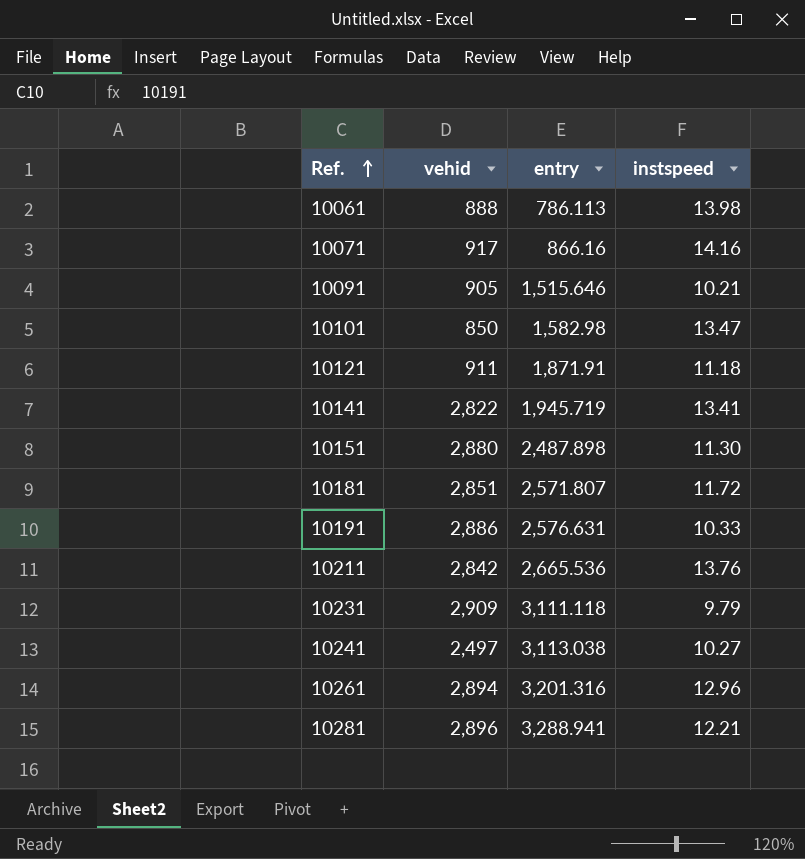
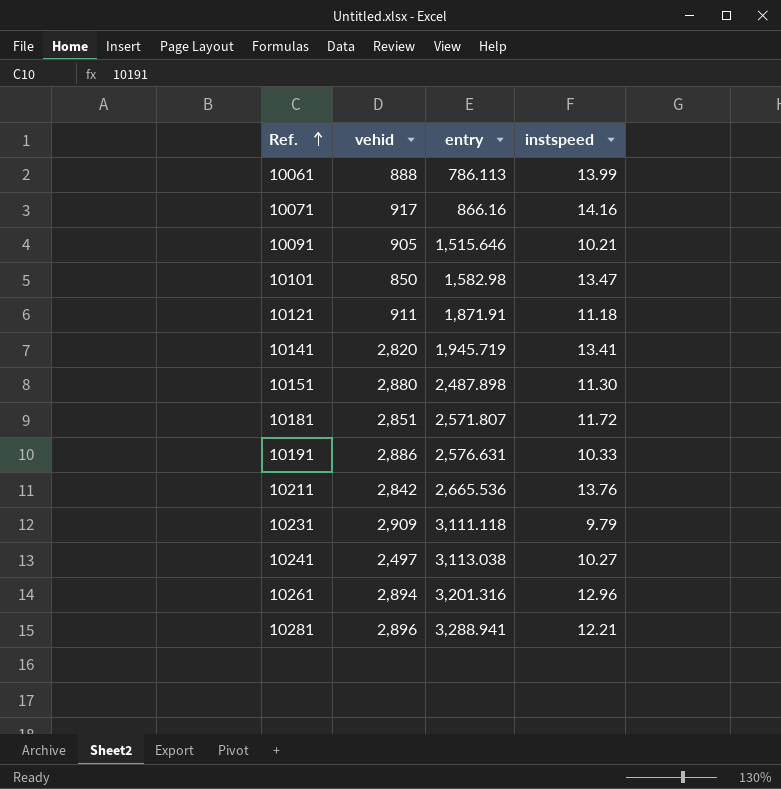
10061 | instspeed: 13.98 -> 13.99
10141 | vehid: 2,822 -> 2,820

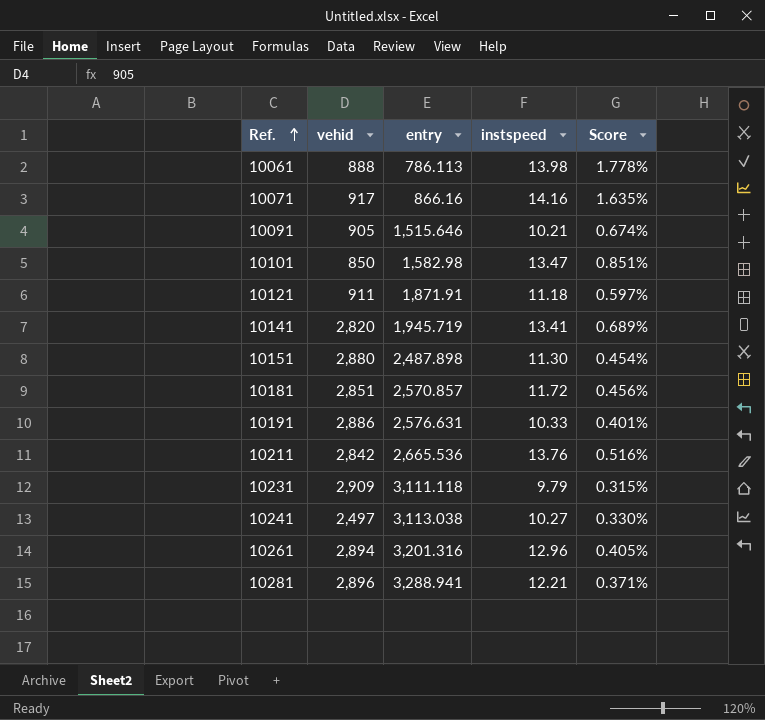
column Score | formula: none -> [instspeed] / [entry]
10061 | instspeed: 13.99 -> 13.98
10181 | entry: 2,571.807 -> 2,570.857

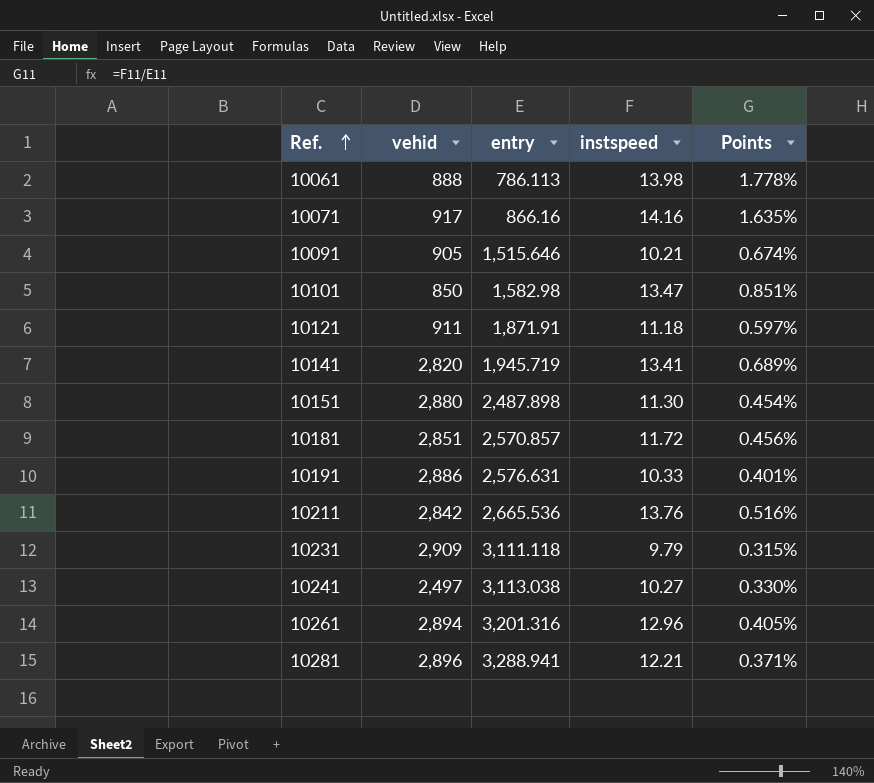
column name: Score -> Points

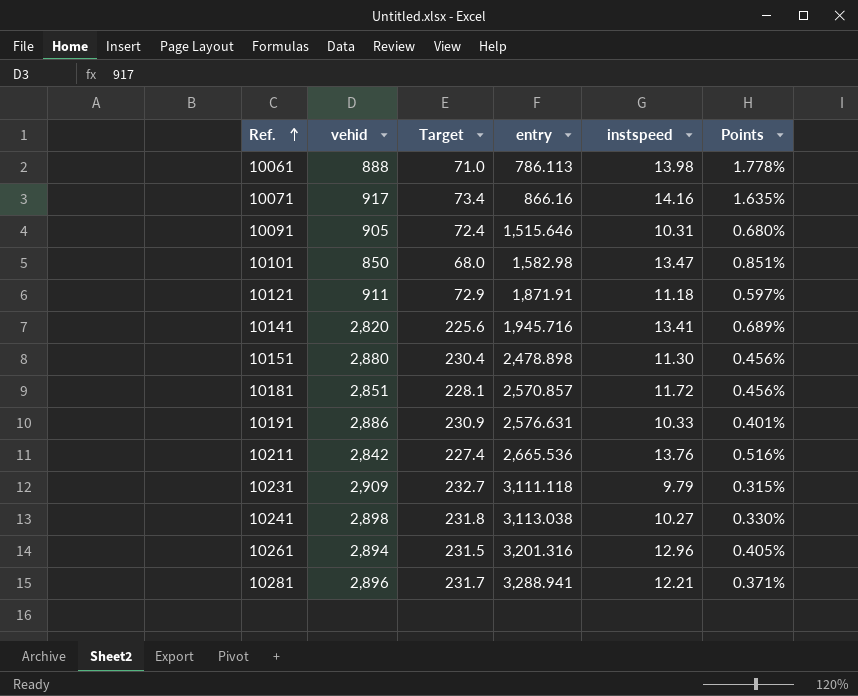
column Target | formula: none -> [vehid] * 0.08
10091 | instspeed: 10.21 -> 10.31
10091 | Points: 0.674% -> 0.680%
10141 | entry: 1,945.719 -> 1,945.716
10151 | entry: 2,487.898 -> 2,478.898
10151 | Points: 0.454% -> 0.456%
10241 | vehid: 2,497 -> 2,898

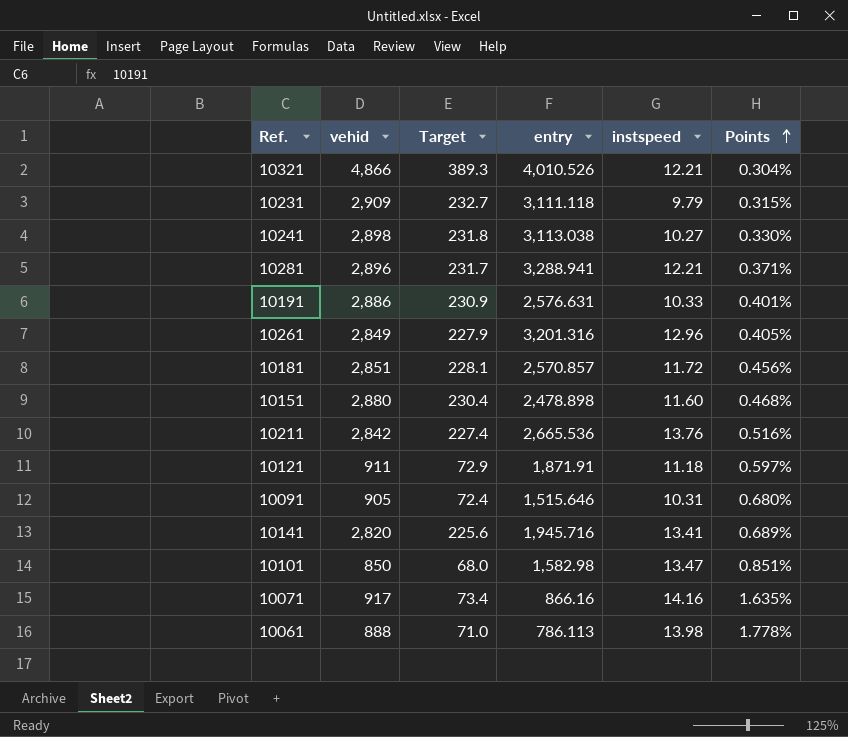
row order: Ref. ascending -> Points ascending
row 10321: none -> 4,866 | 389.3 | 4,010.526 | 12.21 | 0.304%
10261 | vehid: 2,894 -> 2,849
10261 | Target: 231.5 -> 227.9
10151 | instspeed: 11.30 -> 11.60
10151 | Points: 0.456% -> 0.468%

